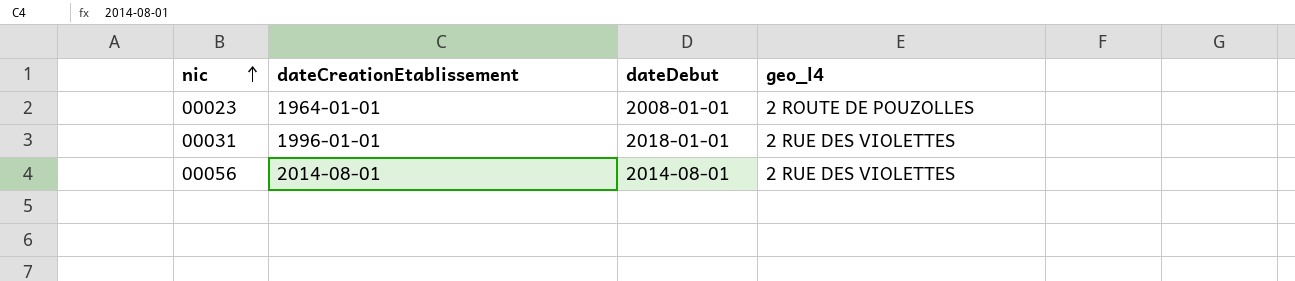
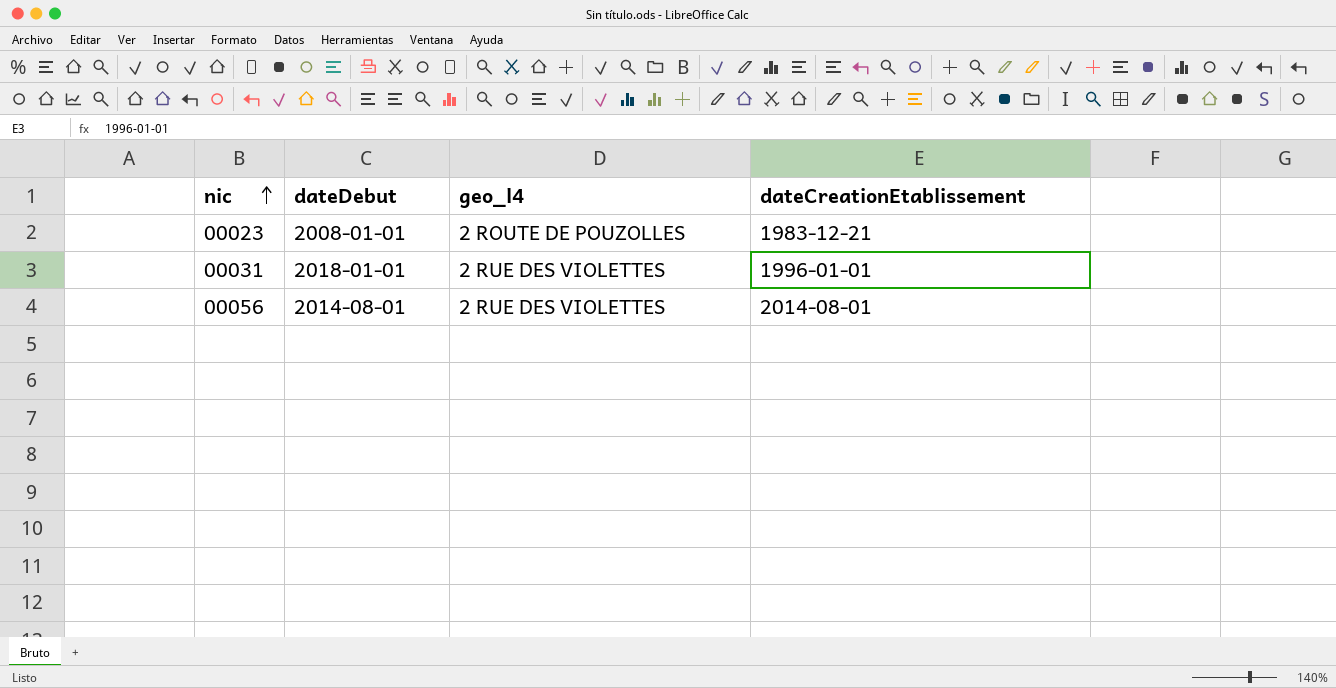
column dateCreationEtablissement | position: 2 -> 4
00023 | dateCreationEtablissement: 1964-01-01 -> 1983-12-21

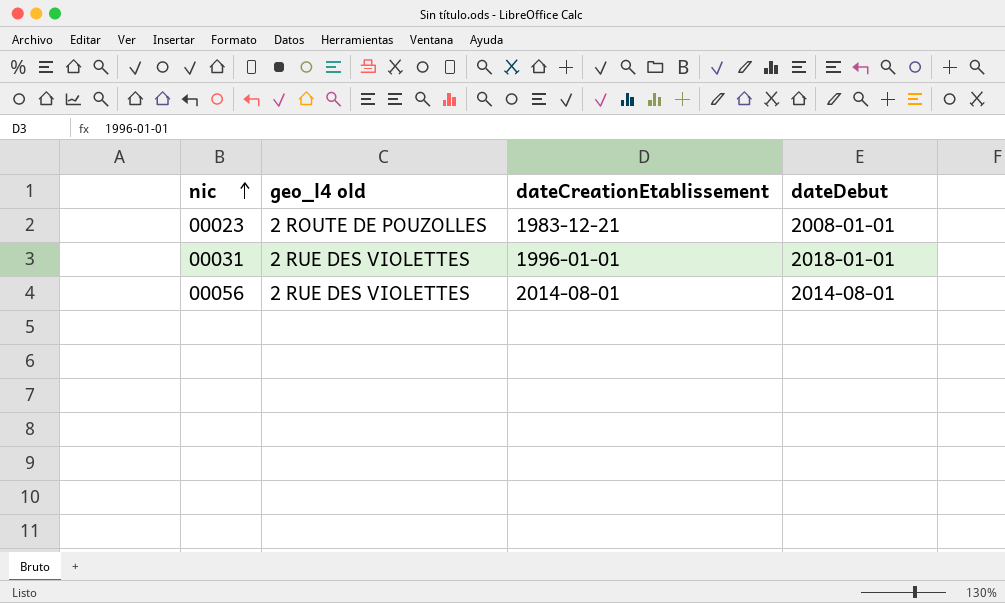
column name: geo_l4 -> geo_l4 old
column dateDebut | position: 2 -> 4

